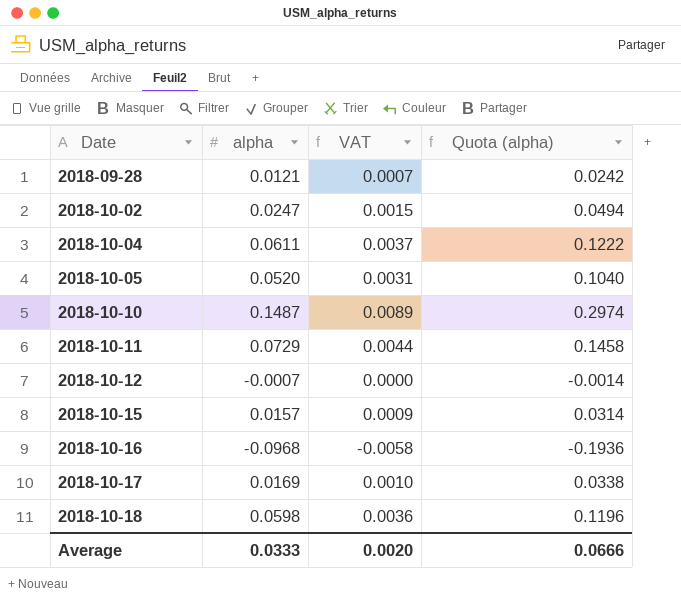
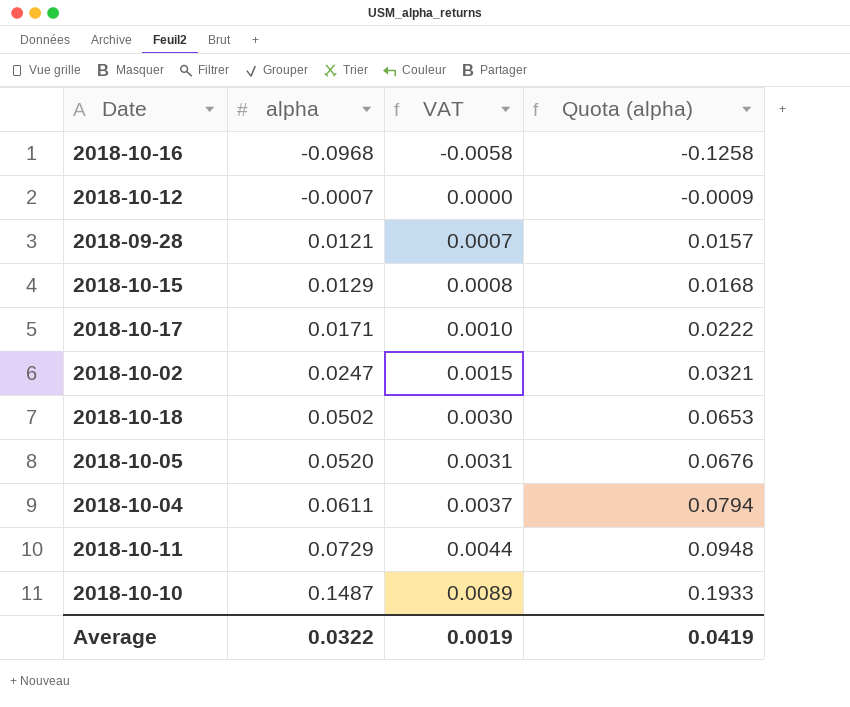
row order: Date ascending -> alpha ascending
column Quota (alpha) | formula: [alpha] * 2 -> [alpha] * 1.3
2018-10-15 | alpha: 0.0157 -> 0.0129
2018-10-15 | VAT: 0.0009 -> 0.0008
2018-10-17 | alpha: 0.0169 -> 0.0171
2018-10-18 | alpha: 0.0598 -> 0.0502
2018-10-18 | VAT: 0.0036 -> 0.0030
Average | alpha: 0.0333 -> 0.0322
Average | VAT: 0.0020 -> 0.0019
Average | Quota (alpha): 0.0666 -> 0.0419

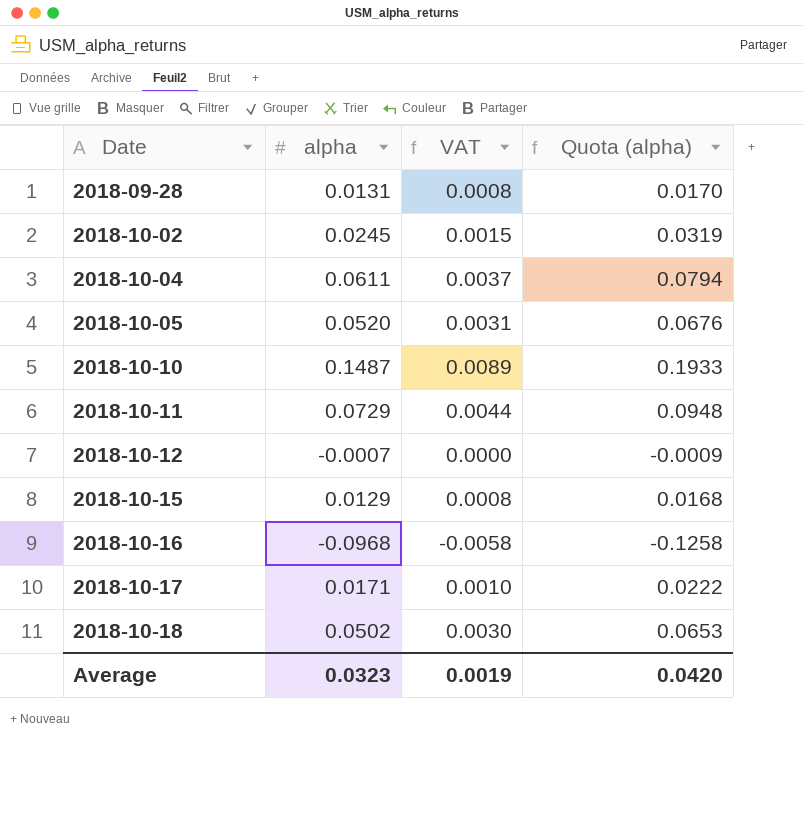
row order: alpha ascending -> Date ascending
2018-09-28 | alpha: 0.0121 -> 0.0131
2018-09-28 | VAT: 0.0007 -> 0.0008
2018-09-28 | Quota (alpha): 0.0157 -> 0.0170
2018-10-02 | alpha: 0.0247 -> 0.0245
2018-10-02 | Quota (alpha): 0.0321 -> 0.0319
Average | alpha: 0.0322 -> 0.0323
Average | Quota (alpha): 0.0419 -> 0.0420

